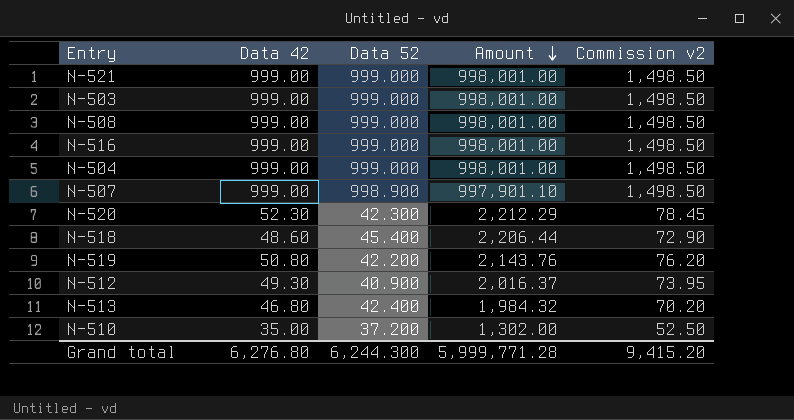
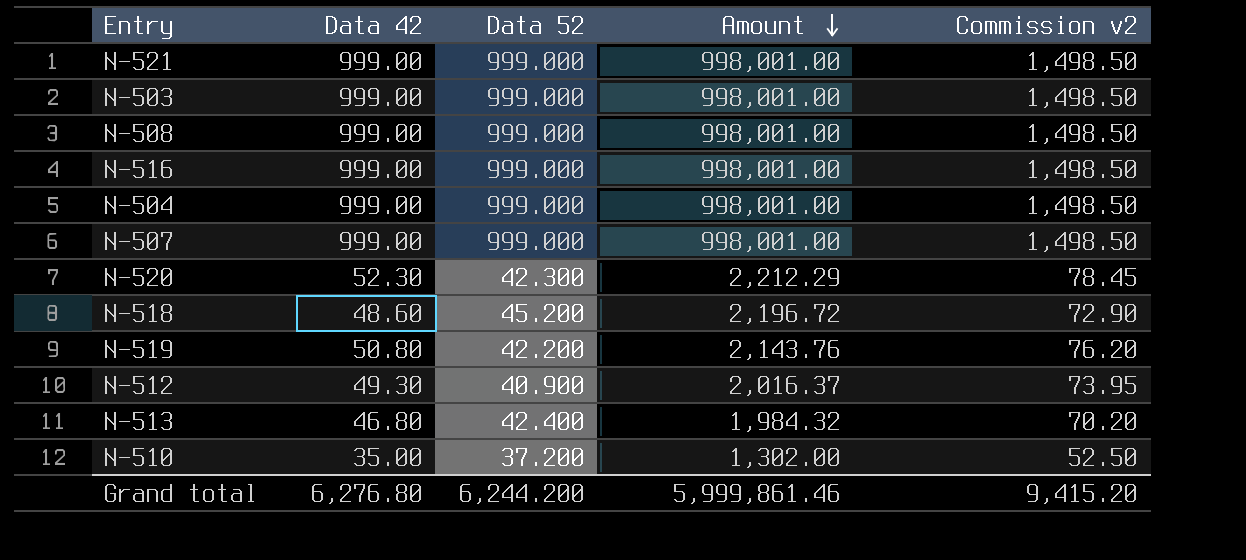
N-507 | Data 52: 998.900 -> 999.000
N-507 | Amount: 997,901.10 -> 998,001.00
N-518 | Data 52: 45.400 -> 45.200
N-518 | Amount: 2,206.44 -> 2,196.72
Grand total | Data 52: 6,244.300 -> 6,244.200
Grand total | Amount: 5,999,771.28 -> 5,999,861.46

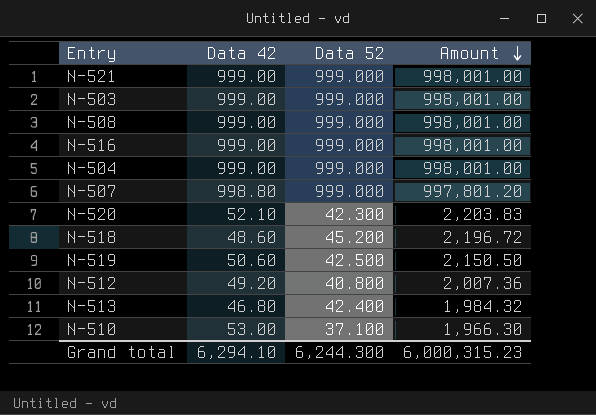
column Commission v2 | formula: [Data 42] * 1.5 -> none
N-507 | Data 42: 999.00 -> 998.80
N-507 | Amount: 998,001.00 -> 997,801.20
N-520 | Data 42: 52.30 -> 52.10
N-520 | Amount: 2,212.29 -> 2,203.83
N-519 | Data 42: 50.80 -> 50.60
N-519 | Data 52: 42.200 -> 42.500
N-519 | Amount: 2,143.76 -> 2,150.50
N-512 | Data 42: 49.30 -> 49.20
N-512 | Data 52: 40.900 -> 40.800
N-512 | Amount: 2,016.37 -> 2,007.36
N-510 | Data 42: 35.00 -> 53.00
N-510 | Data 52: 37.200 -> 37.100
N-510 | Amount: 1,302.00 -> 1,966.30
Grand total | Data 42: 6,276.80 -> 6,294.10
Grand total | Data 52: 6,244.200 -> 6,244.300
Grand total | Amount: 5,999,861.46 -> 6,000,315.23

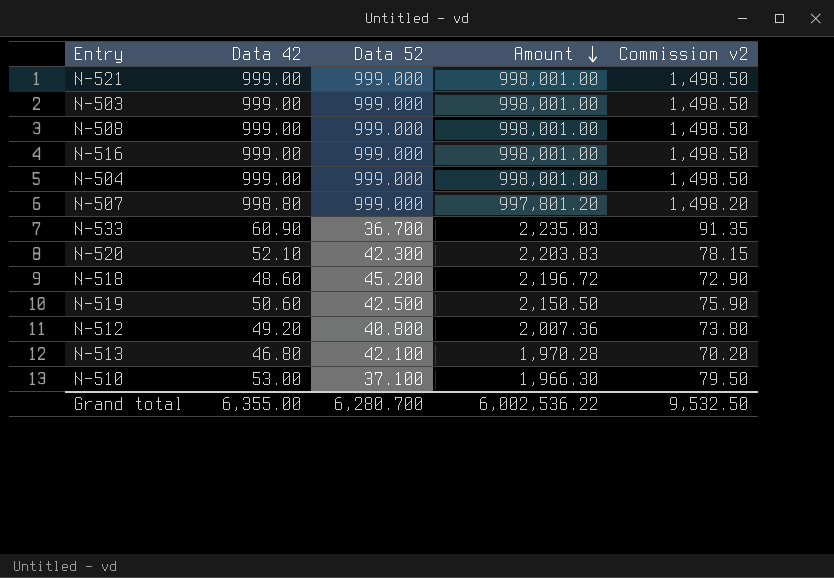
column Commission v2 | formula: none -> [Data 42] * 1.5
row N-533: none -> 60.90 | 36.700 | 2,235.03 | 91.35
N-513 | Data 52: 42.400 -> 42.100
N-513 | Amount: 1,984.32 -> 1,970.28
Grand total | Data 42: 6,294.10 -> 6,355.00
Grand total | Data 52: 6,244.300 -> 6,280.700
Grand total | Amount: 6,000,315.23 -> 6,002,536.22

